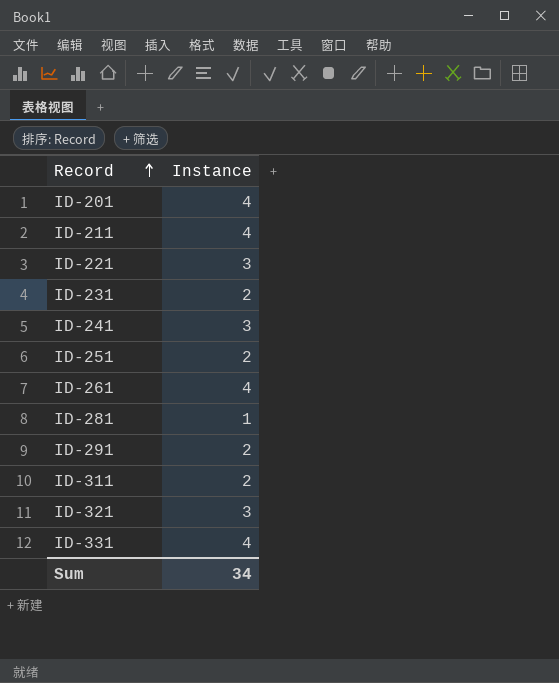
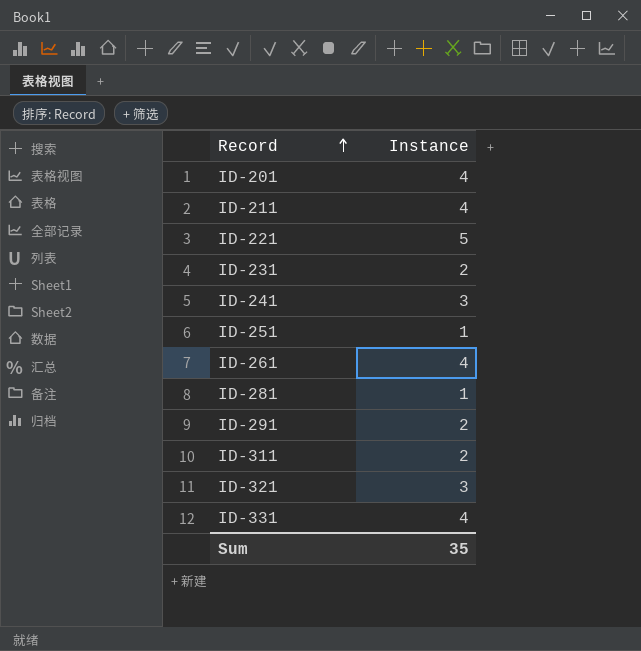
ID-221 | Instance: 3 -> 5
ID-251 | Instance: 2 -> 1
Sum | Instance: 34 -> 35

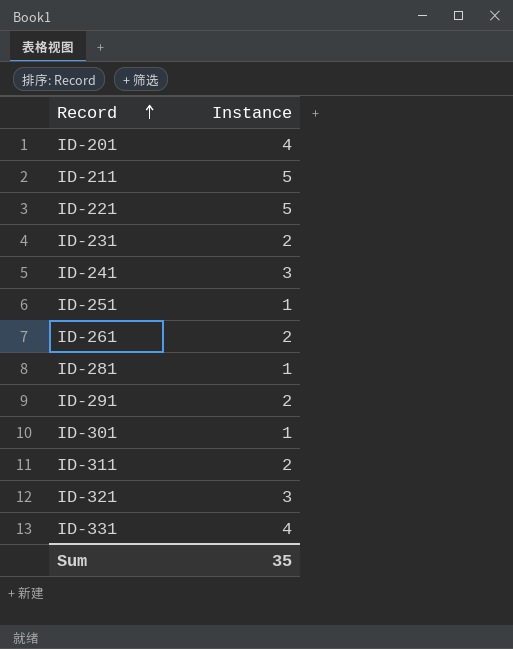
ID-211 | Instance: 4 -> 5
ID-261 | Instance: 4 -> 2
row ID-301: none -> 1

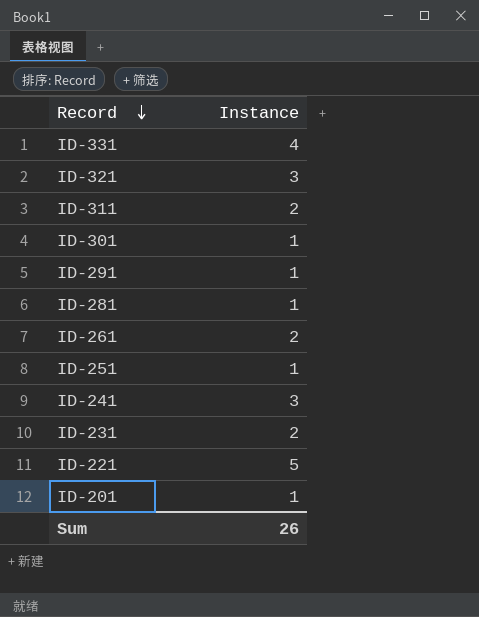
row order: Record ascending -> Record descending
row ID-211: 5 -> none
ID-291 | Instance: 2 -> 1
ID-201 | Instance: 4 -> 1
Sum | Instance: 35 -> 26

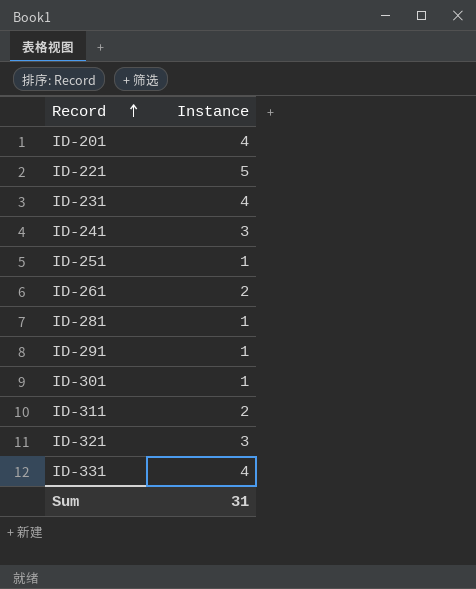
row order: Record descending -> Record ascending
ID-201 | Instance: 1 -> 4
ID-231 | Instance: 2 -> 4
Sum | Instance: 26 -> 31

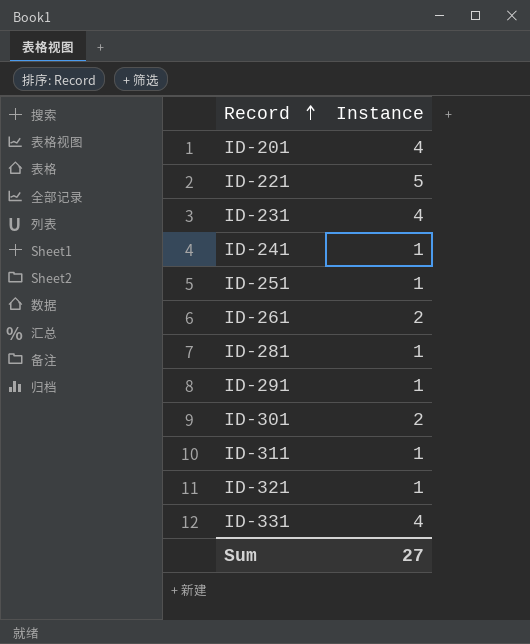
ID-241 | Instance: 3 -> 1
ID-301 | Instance: 1 -> 2
ID-311 | Instance: 2 -> 1
ID-321 | Instance: 3 -> 1
Sum | Instance: 31 -> 27

